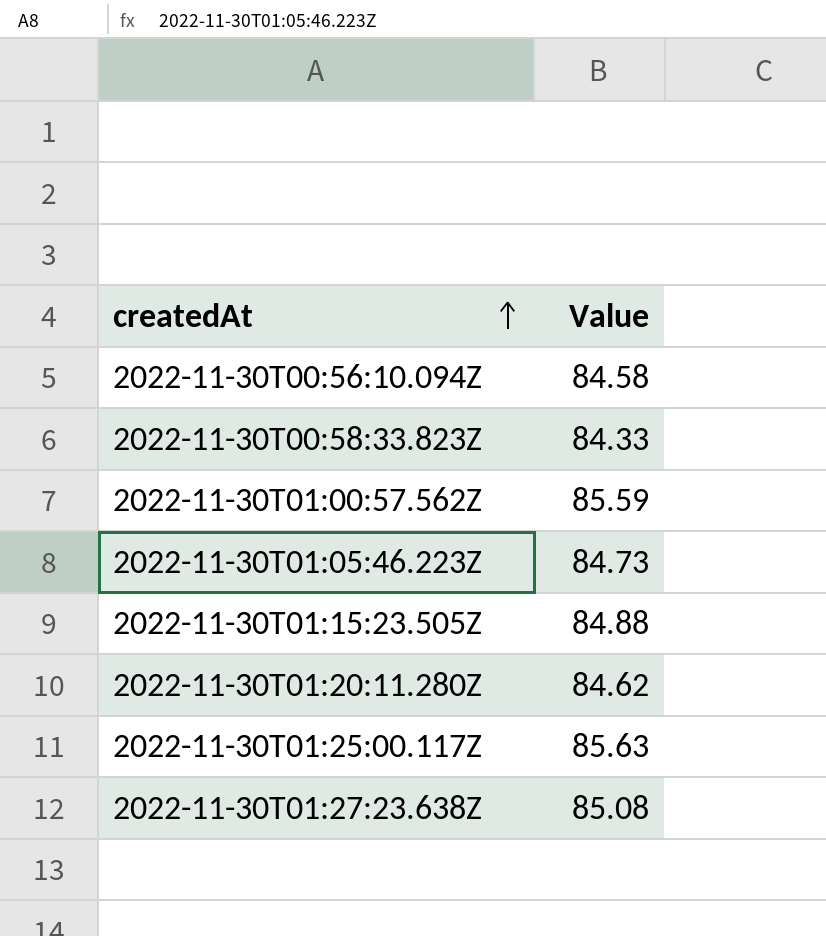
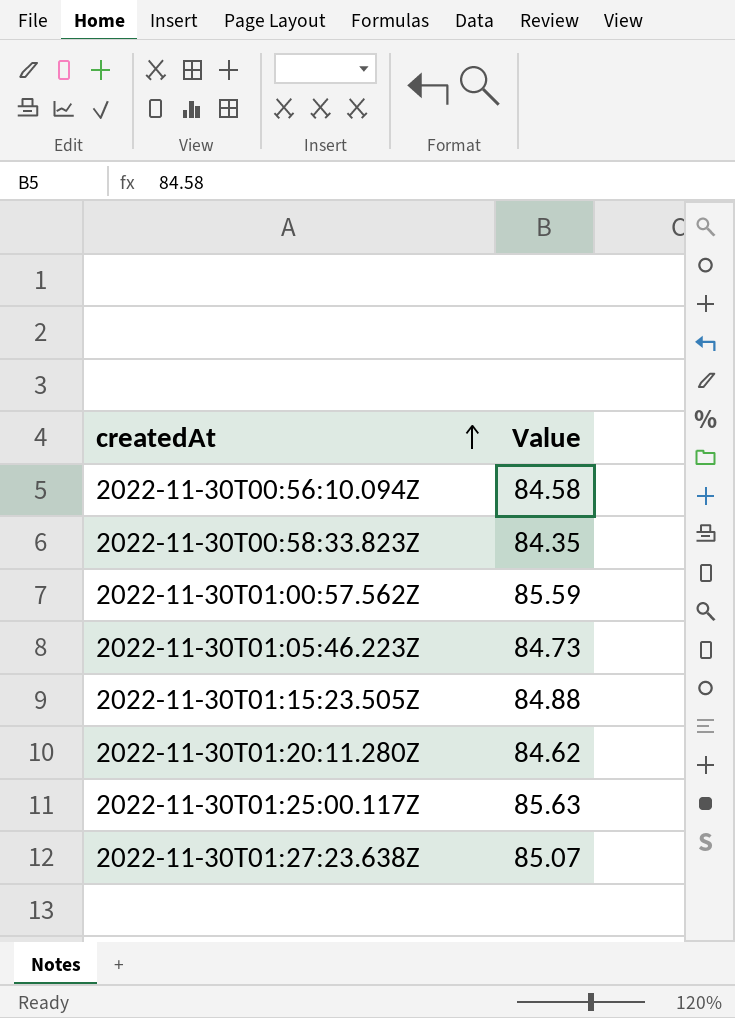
2022-11-30T00:58:33.823Z | Value: 84.33 -> 84.35
2022-11-30T01:27:23.638Z | Value: 85.08 -> 85.07

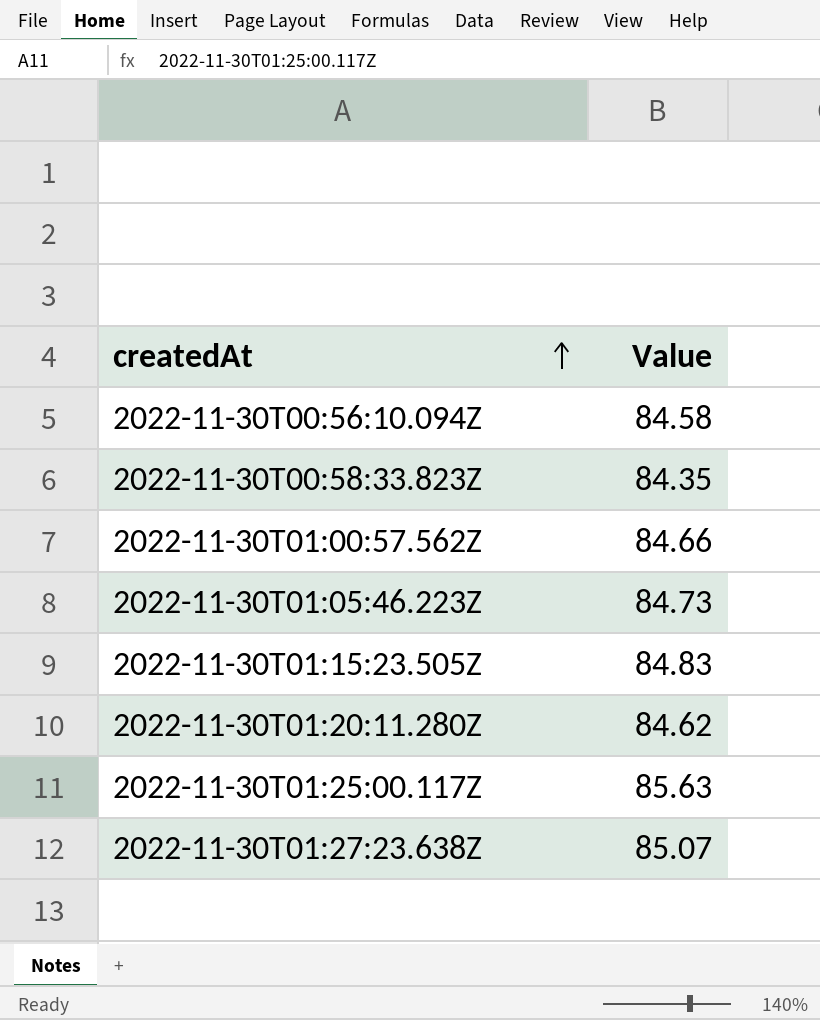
2022-11-30T01:00:57.562Z | Value: 85.59 -> 84.66
2022-11-30T01:15:23.505Z | Value: 84.88 -> 84.83

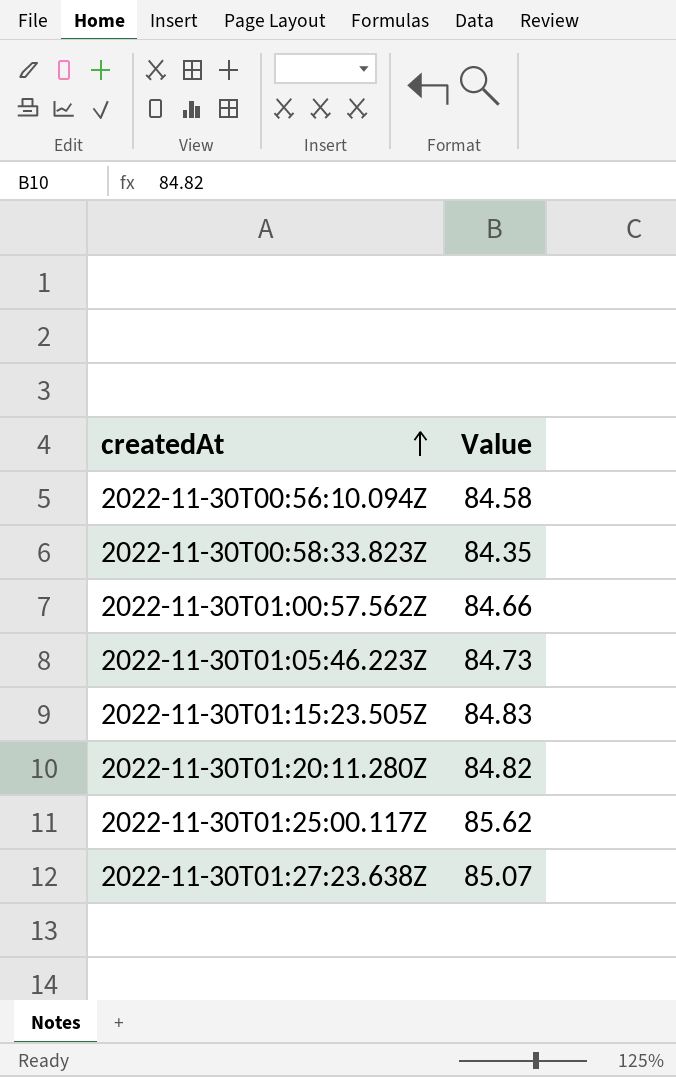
2022-11-30T01:20:11.280Z | Value: 84.62 -> 84.82
2022-11-30T01:25:00.117Z | Value: 85.63 -> 85.62

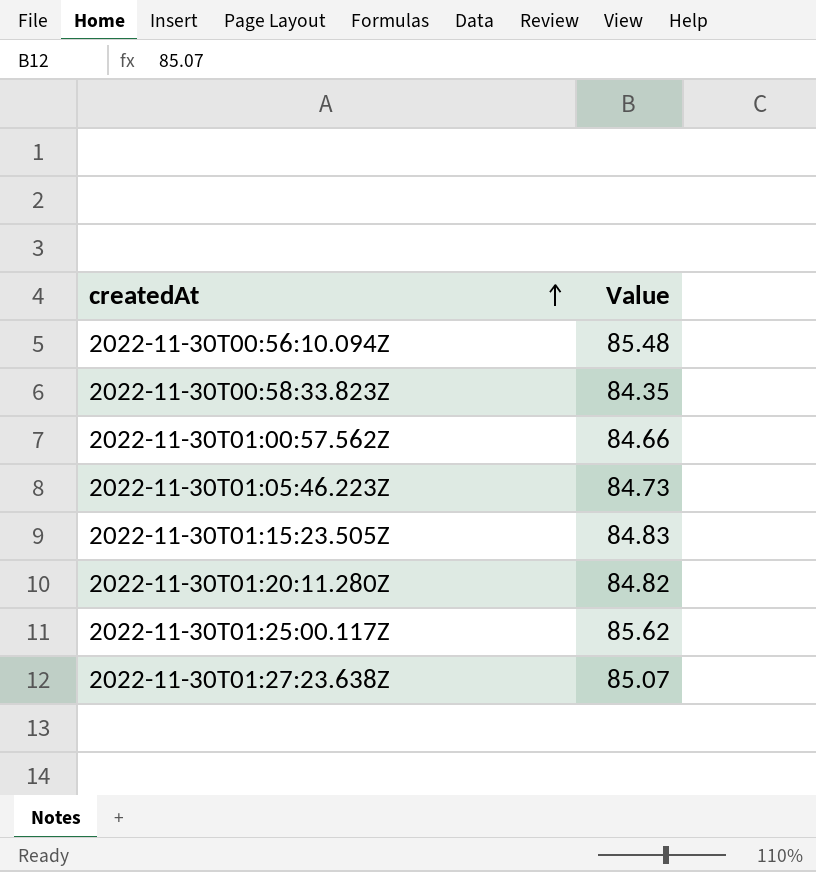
2022-11-30T00:56:10.094Z | Value: 84.58 -> 85.48

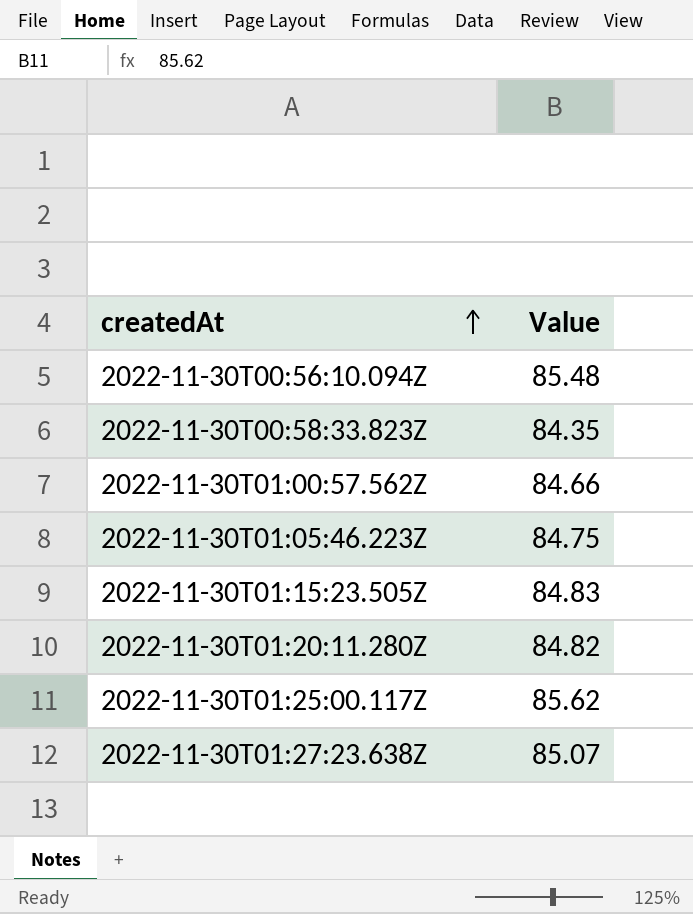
2022-11-30T01:05:46.223Z | Value: 84.73 -> 84.75

